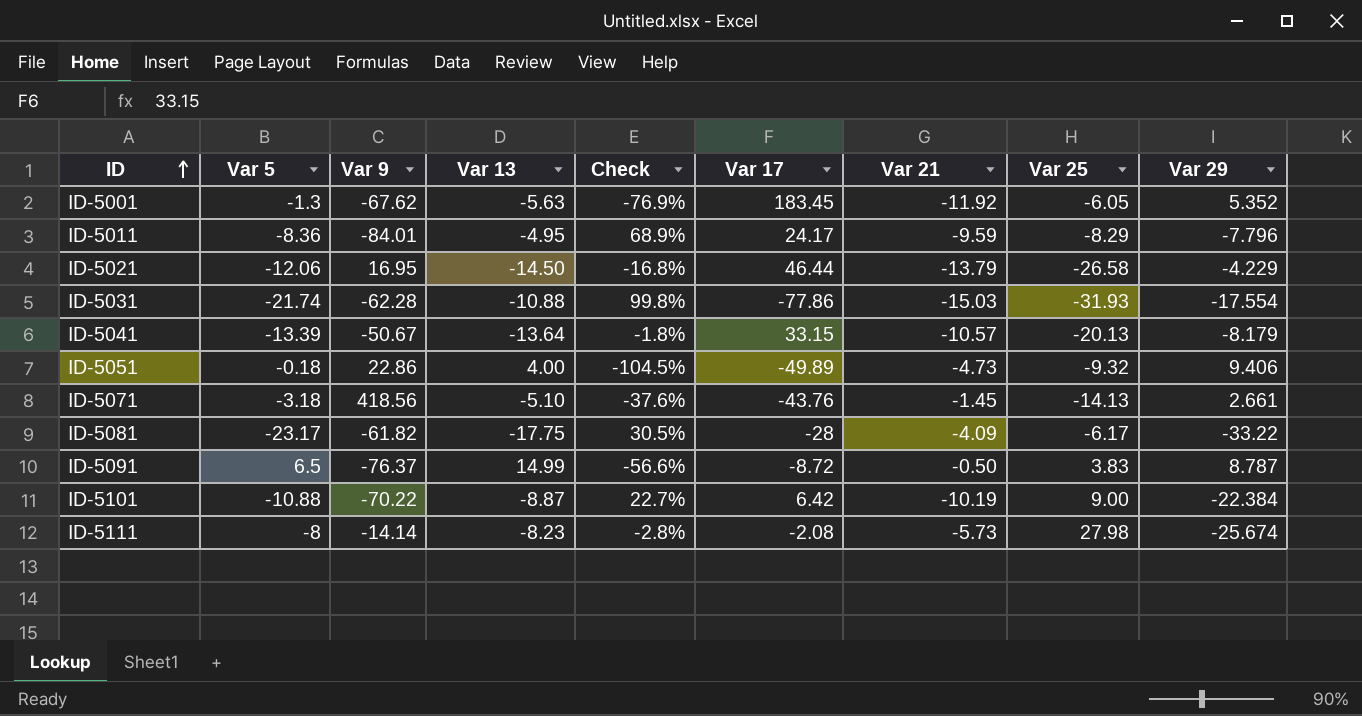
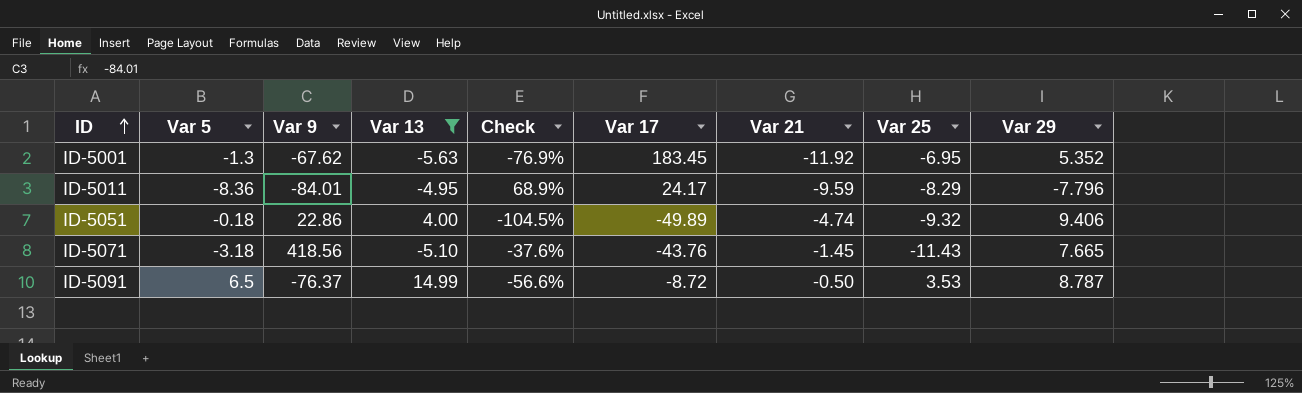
filter: none -> Var 13 >= -5.63
ID-5001 | Var 25: -6.05 -> -6.95
ID-5051 | Var 21: -4.73 -> -4.74
ID-5071 | Var 25: -14.13 -> -11.43
ID-5071 | Var 29: 2.661 -> 7.665
ID-5091 | Var 25: 3.83 -> 3.53

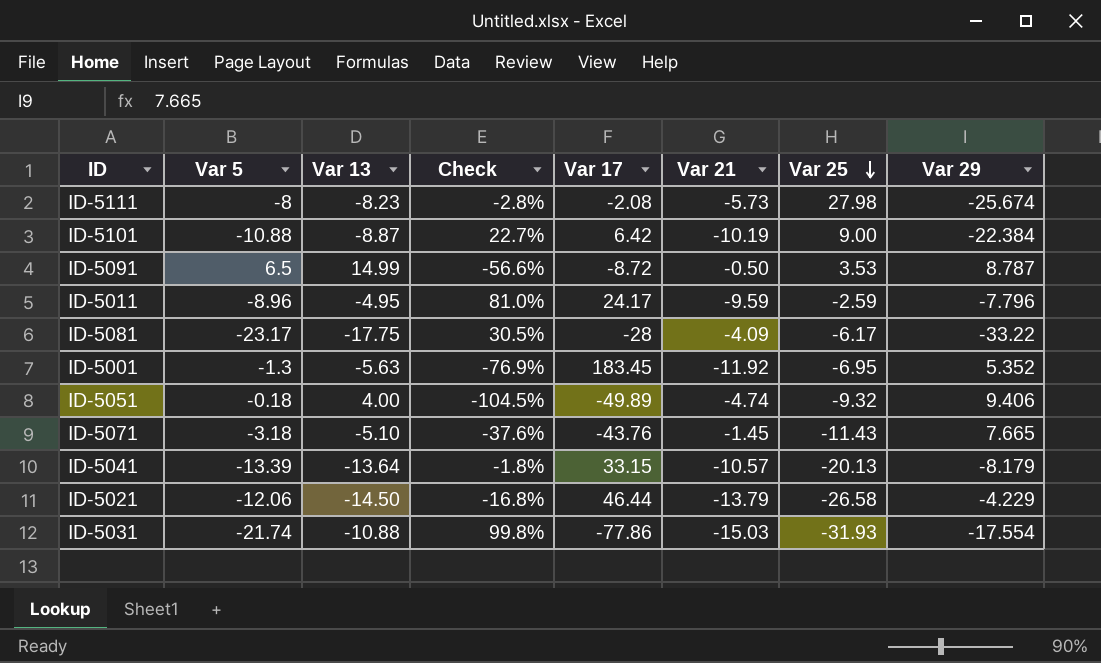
filter: Var 13 >= -5.63 -> none
row order: ID ascending -> Var 25 descending
column Var 9 | position: 3 -> none
ID-5011 | Var 5: -8.36 -> -8.96
ID-5011 | Check: 68.9% -> 81.0%
ID-5011 | Var 25: -8.29 -> -2.59

